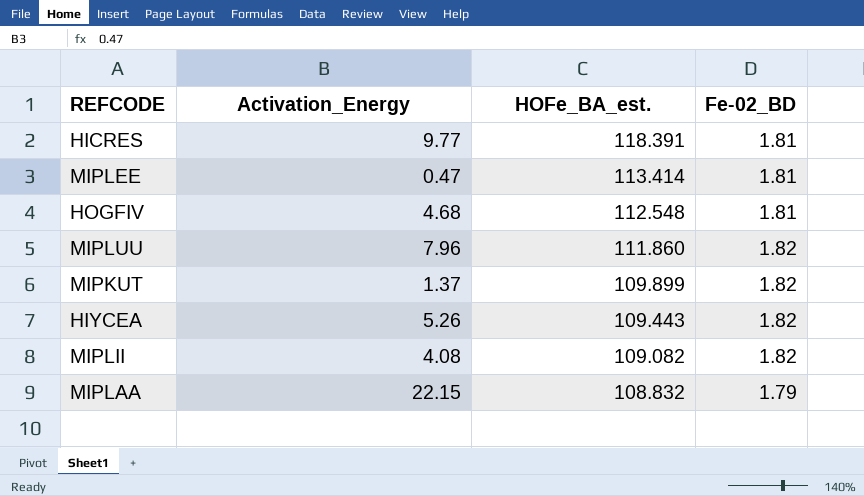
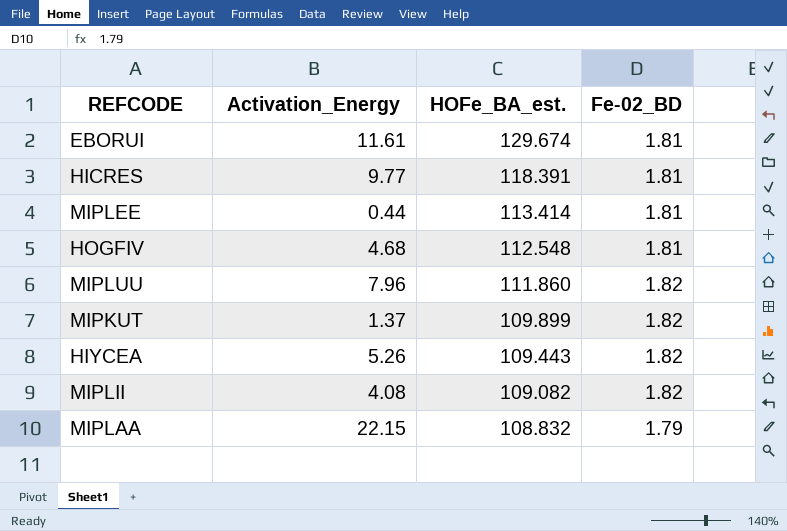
row EBORUI: none -> 11.61 | 129.674 | 1.81
MIPLEE | Activation_Energy: 0.47 -> 0.44

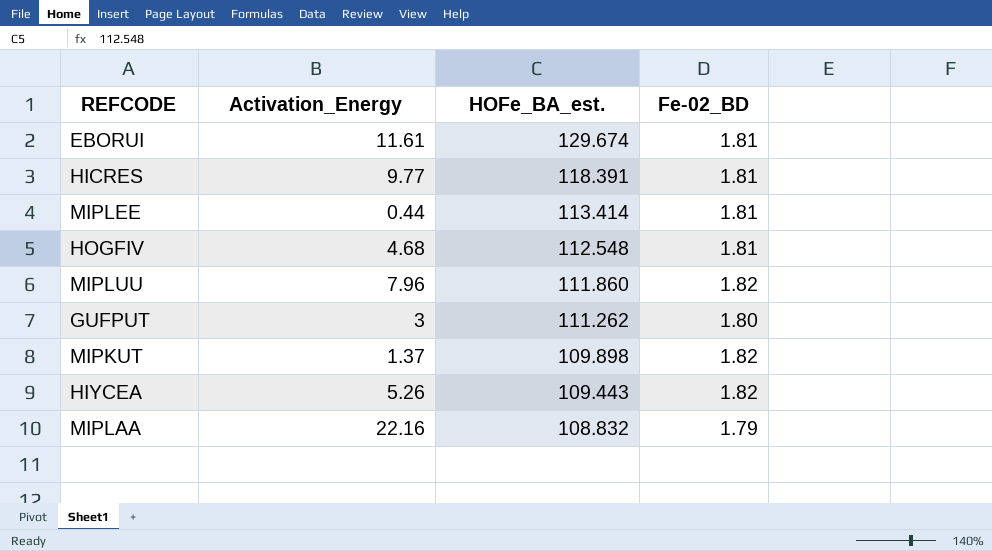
row MIPLII: 4.08 | 109.082 | 1.82 -> none
row GUFPUT: none -> 3 | 111.262 | 1.80
MIPKUT | HOFe_BA_est.: 109.899 -> 109.898
MIPLAA | Activation_Energy: 22.15 -> 22.16

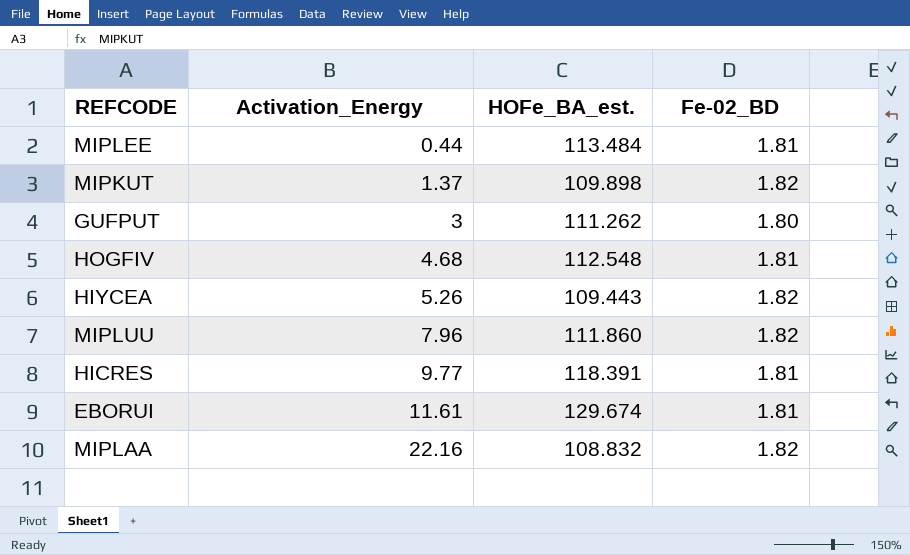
row order: HOFe_BA_est. descending -> Activation_Energy ascending
MIPLEE | HOFe_BA_est.: 113.414 -> 113.484
MIPLAA | Fe-02_BD: 1.79 -> 1.82

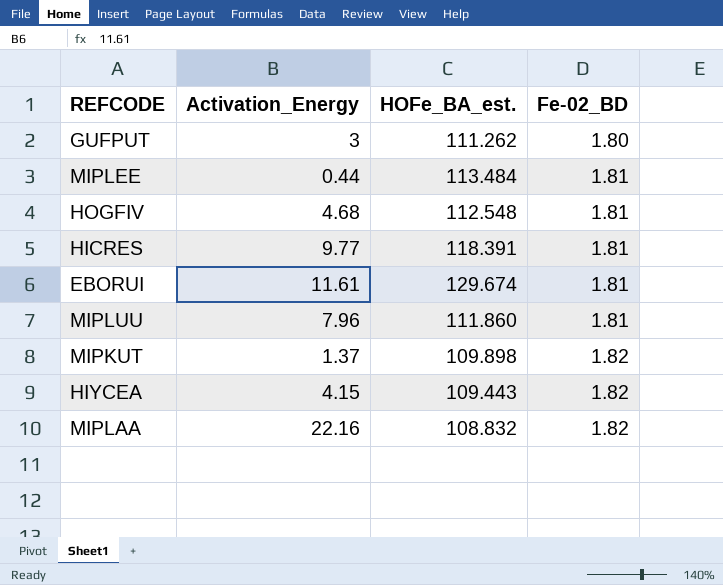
row order: Activation_Energy ascending -> Fe-02_BD ascending
MIPLUU | Fe-02_BD: 1.82 -> 1.81
HIYCEA | Activation_Energy: 5.26 -> 4.15

